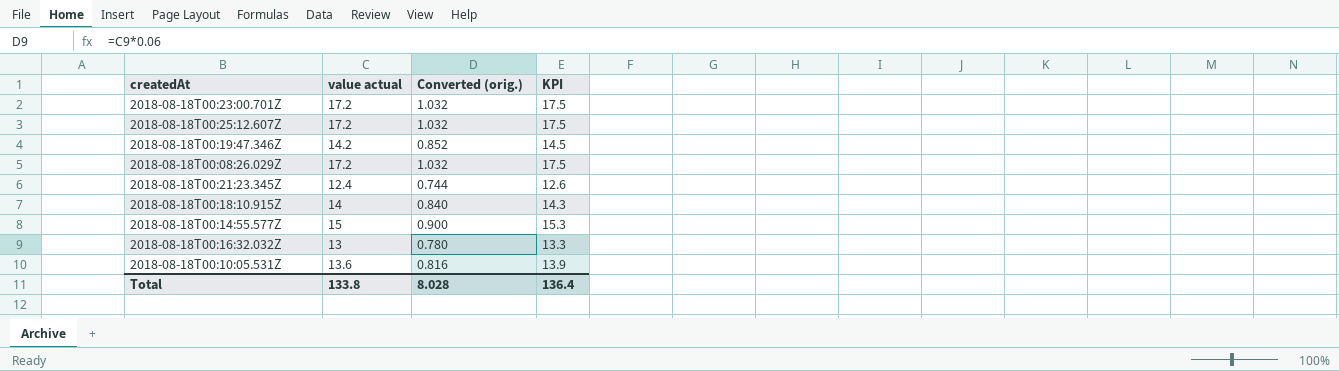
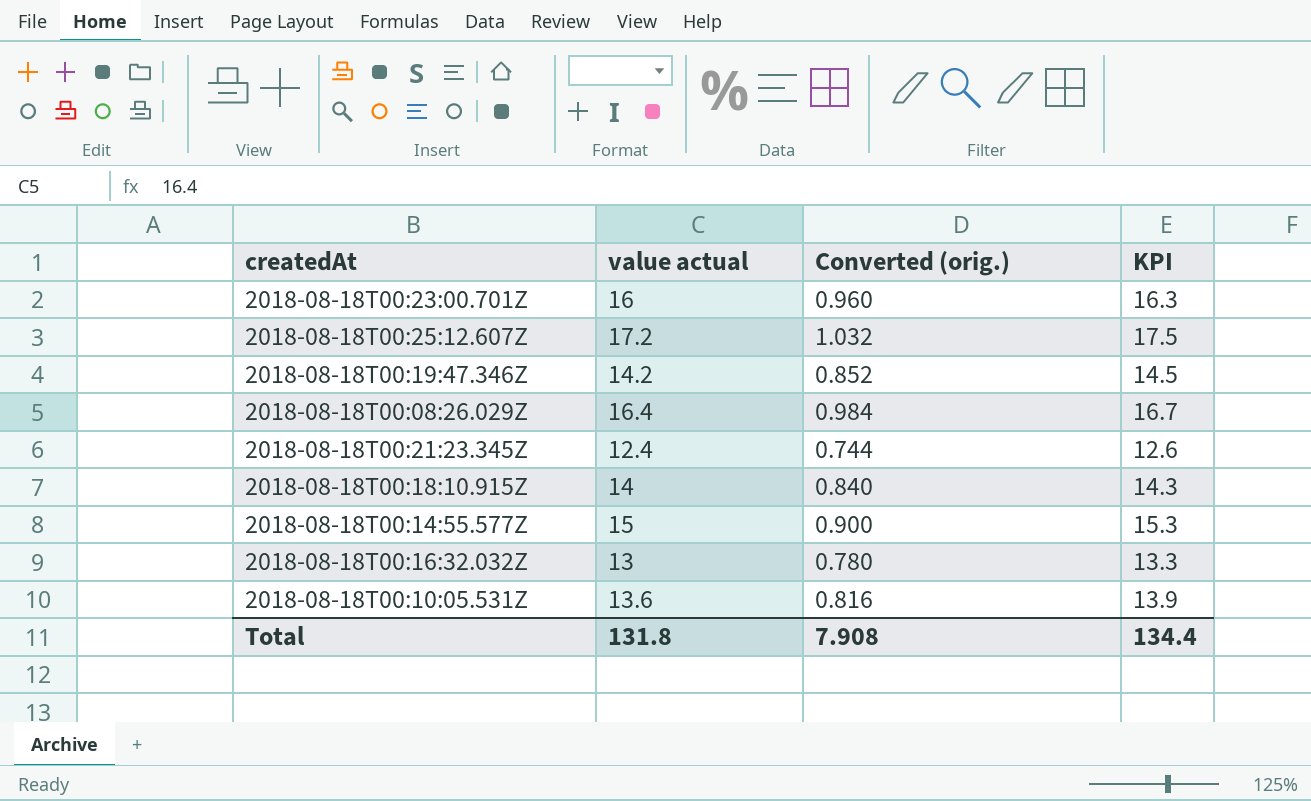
2018-08-18T00:23:00.701Z | value actual: 17.2 -> 16
2018-08-18T00:23:00.701Z | Converted (orig.): 1.032 -> 0.960
2018-08-18T00:23:00.701Z | KPI: 17.5 -> 16.3
2018-08-18T00:08:26.029Z | value actual: 17.2 -> 16.4
2018-08-18T00:08:26.029Z | Converted (orig.): 1.032 -> 0.984
2018-08-18T00:08:26.029Z | KPI: 17.5 -> 16.7
Total | value actual: 133.8 -> 131.8
Total | Converted (orig.): 8.028 -> 7.908
Total | KPI: 136.4 -> 134.4

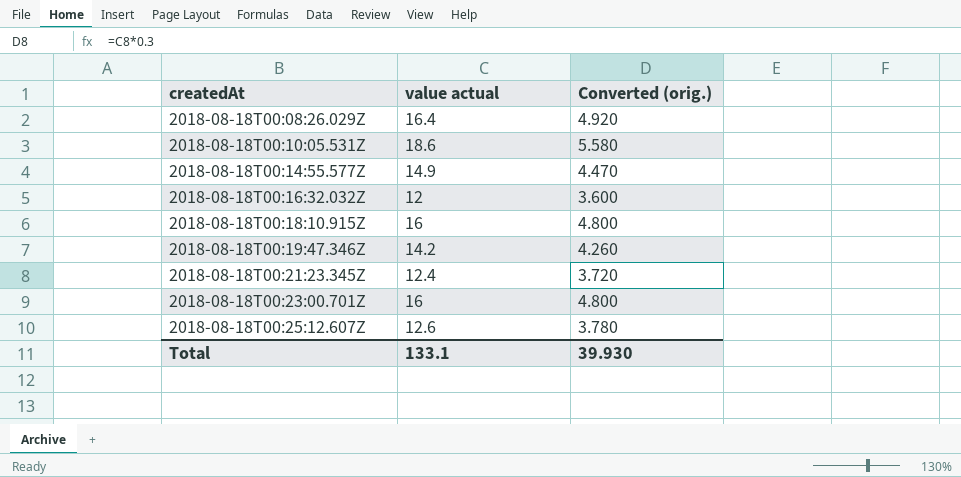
row order: none -> createdAt ascending
column KPI | formula: [value actual] * 1.02 -> none
column Converted (orig.) | formula: [value actual] * 0.06 -> [value actual] * 0.3
2018-08-18T00:10:05.531Z | value actual: 13.6 -> 18.6
2018-08-18T00:14:55.577Z | value actual: 15 -> 14.9
2018-08-18T00:16:32.032Z | value actual: 13 -> 12
2018-08-18T00:18:10.915Z | value actual: 14 -> 16
2018-08-18T00:25:12.607Z | value actual: 17.2 -> 12.6
Total | value actual: 131.8 -> 133.1
Total | Converted (orig.): 7.908 -> 39.930

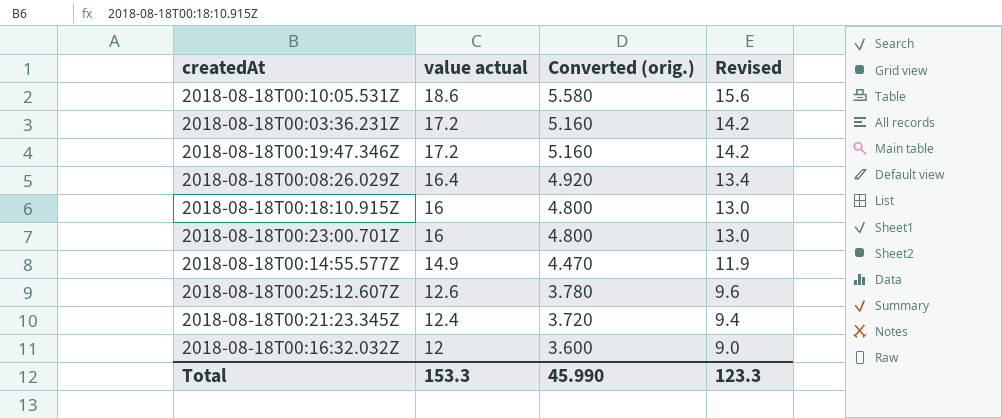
row order: createdAt ascending -> value actual descending
column Revised | formula: none -> [value actual] - 3
row 2018-08-18T00:03:36.231Z: none -> 17.2 | 5.160 | 14.2
2018-08-18T00:19:47.346Z | value actual: 14.2 -> 17.2
2018-08-18T00:19:47.346Z | Converted (orig.): 4.260 -> 5.160
Total | value actual: 133.1 -> 153.3
Total | Converted (orig.): 39.930 -> 45.990

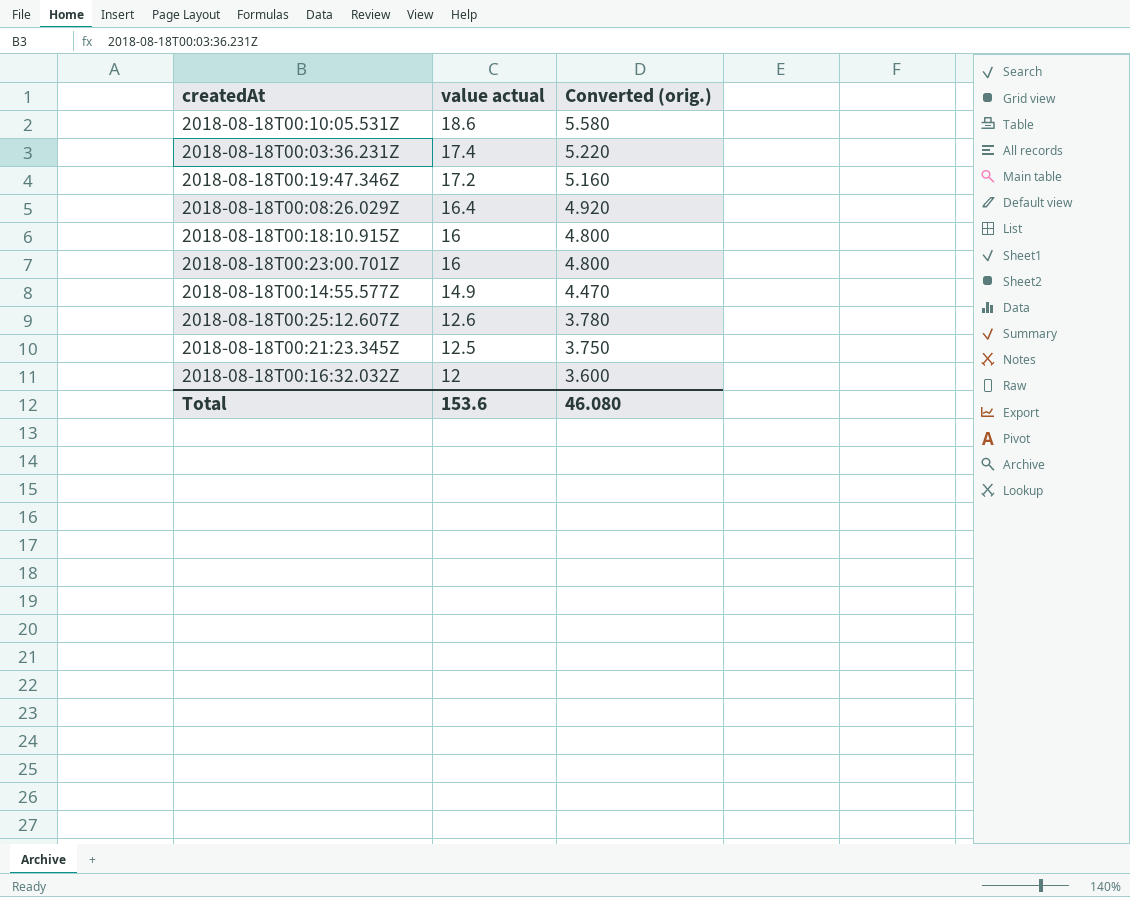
column Revised | formula: [value actual] - 3 -> none
2018-08-18T00:03:36.231Z | value actual: 17.2 -> 17.4
2018-08-18T00:03:36.231Z | Converted (orig.): 5.160 -> 5.220
2018-08-18T00:21:23.345Z | value actual: 12.4 -> 12.5
2018-08-18T00:21:23.345Z | Converted (orig.): 3.720 -> 3.750
Total | value actual: 153.3 -> 153.6
Total | Converted (orig.): 45.990 -> 46.080

